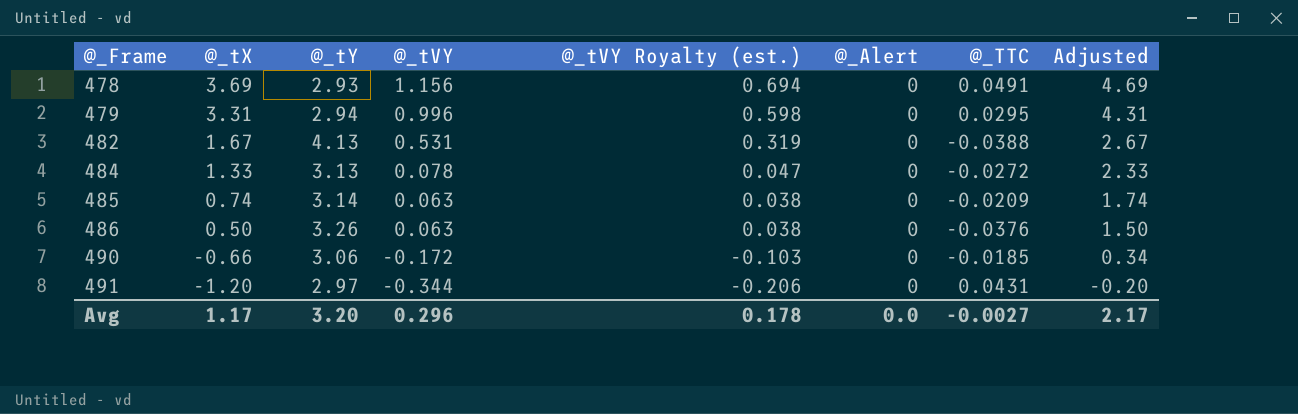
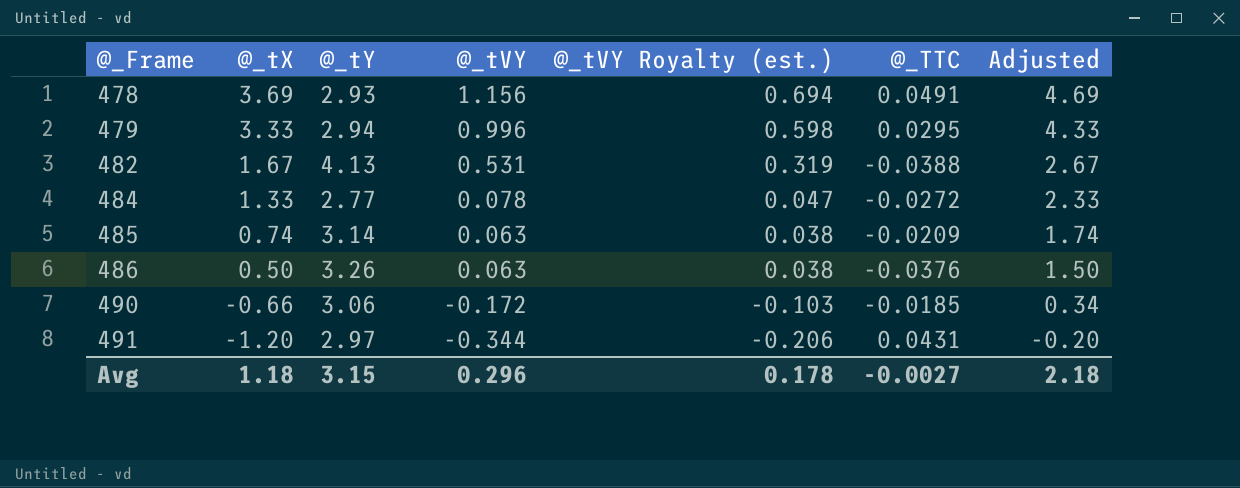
column @_Alert | position: 6 -> none
479 | @_tX: 3.31 -> 3.33
479 | Adjusted: 4.31 -> 4.33
484 | @_tY: 3.13 -> 2.77
Avg | @_tX: 1.17 -> 1.18
Avg | @_tY: 3.20 -> 3.15
Avg | Adjusted: 2.17 -> 2.18

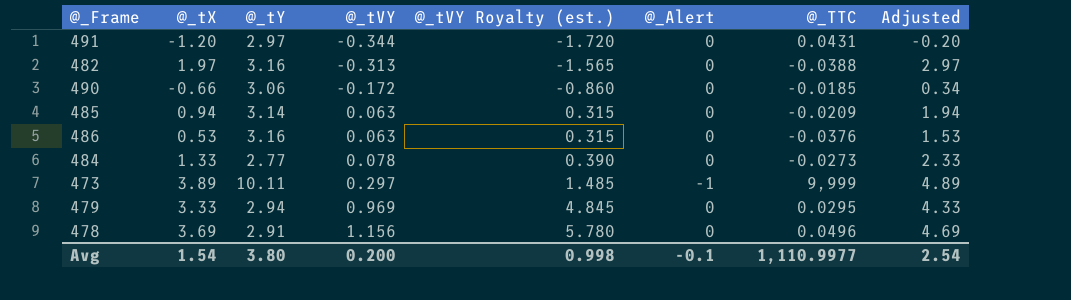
row order: @_Frame ascending -> @_tVY ascending
column @_tVY Royalty (est.) | formula: [@_tVY] * 0.6 -> [@_tVY] * 5
column @_Alert | position: none -> 6
482 | @_tX: 1.67 -> 1.97
482 | @_tY: 4.13 -> 3.16
482 | @_tVY: 0.531 -> -0.313
482 | Adjusted: 2.67 -> 2.97
485 | @_tX: 0.74 -> 0.94
485 | Adjusted: 1.74 -> 1.94
486 | @_tX: 0.50 -> 0.53
486 | @_tY: 3.26 -> 3.16
486 | Adjusted: 1.50 -> 1.53
484 | @_TTC: -0.0272 -> -0.0273
row 473: none -> 3.89 | 10.11 | 0.297 | 1.485 | -1 | 9,999 | 4.89
479 | @_tVY: 0.996 -> 0.969
478 | @_tY: 2.93 -> 2.91
478 | @_TTC: 0.0491 -> 0.0496
Avg | @_tX: 1.18 -> 1.54
Avg | @_tY: 3.15 -> 3.80
Avg | @_tVY: 0.296 -> 0.200
Avg | @_tVY Royalty (est.): 0.178 -> 0.998
Avg | @_TTC: -0.0027 -> 1,110.9977
Avg | Adjusted: 2.18 -> 2.54

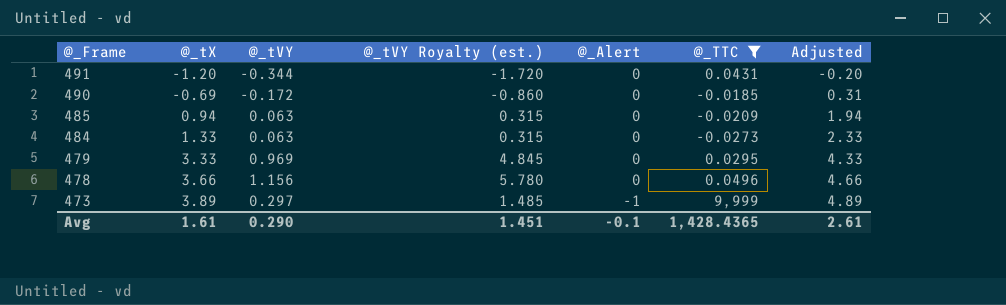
filter: none -> @_TTC >= -0.0273
row order: @_tVY ascending -> @_Frame descending
column @_tY | position: 3 -> none
490 | @_tX: -0.66 -> -0.69
490 | Adjusted: 0.34 -> 0.31
484 | @_tVY: 0.078 -> 0.063
484 | @_tVY Royalty (est.): 0.390 -> 0.315
478 | @_tX: 3.69 -> 3.66
478 | Adjusted: 4.69 -> 4.66
Avg | @_tX: 1.54 -> 1.61
Avg | @_tVY: 0.200 -> 0.290
Avg | @_tVY Royalty (est.): 0.998 -> 1.451
Avg | @_TTC: 1,110.9977 -> 1,428.4365
Avg | Adjusted: 2.54 -> 2.61

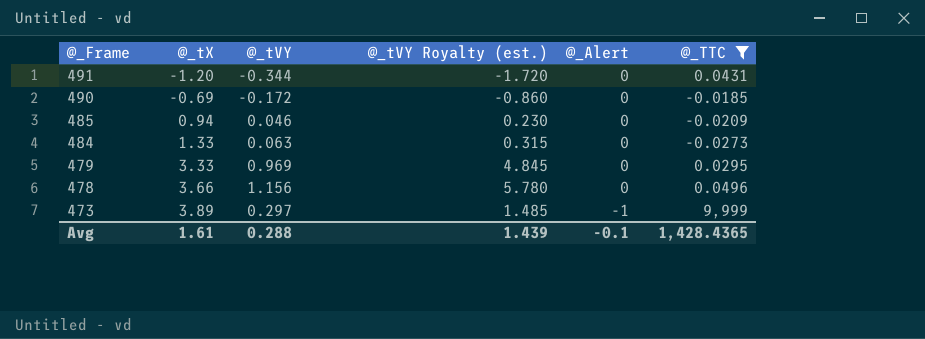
column Adjusted | formula: [@_tX] + 1 -> none
485 | @_tVY: 0.063 -> 0.046
485 | @_tVY Royalty (est.): 0.315 -> 0.230
Avg | @_tVY: 0.290 -> 0.288
Avg | @_tVY Royalty (est.): 1.451 -> 1.439

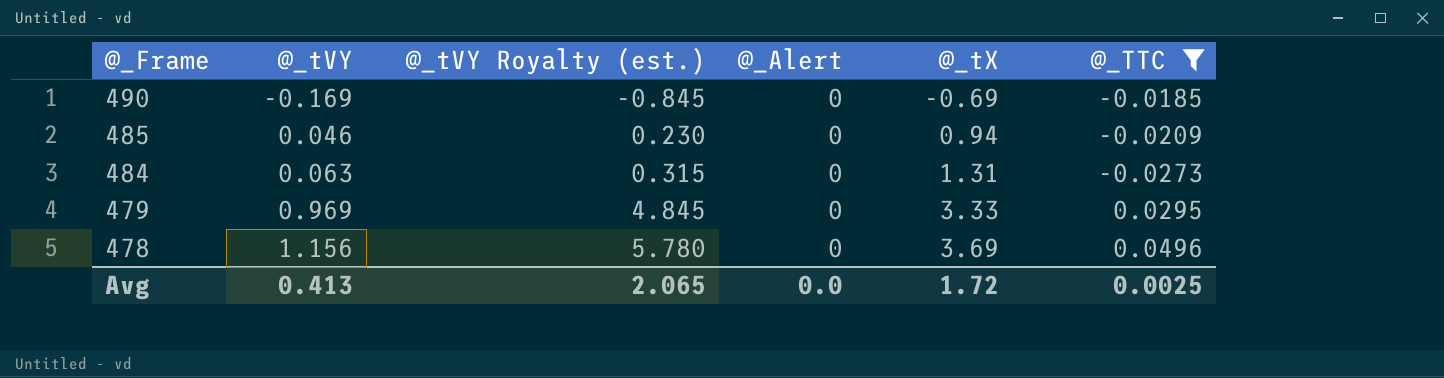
column @_tX | position: 2 -> 5
row 491: -1.20 | -0.344 | -1.720 | 0 | 0.0431 -> none
row 473: 3.89 | 0.297 | 1.485 | -1 | 9,999 -> none
490 | @_tVY: -0.172 -> -0.169
490 | @_tVY Royalty (est.): -0.860 -> -0.845
484 | @_tX: 1.33 -> 1.31
478 | @_tX: 3.66 -> 3.69
Avg | @_tVY: 0.288 -> 0.413
Avg | @_tVY Royalty (est.): 1.439 -> 2.065
Avg | @_Alert: -0.1 -> 0.0
Avg | @_tX: 1.61 -> 1.72
Avg | @_TTC: 1,428.4365 -> 0.0025

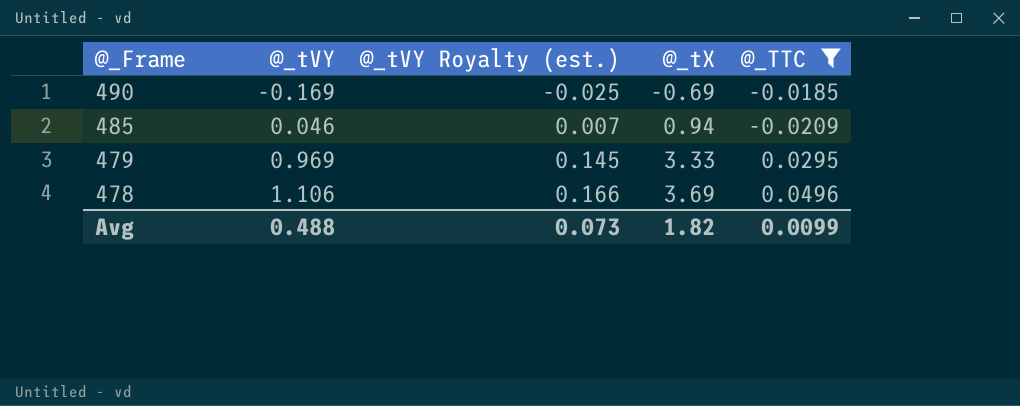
column @_Alert | position: 4 -> none
column @_tVY Royalty (est.) | formula: [@_tVY] * 5 -> [@_tVY] * 0.15
row 484: 0.063 | 0.315 | 0 | 1.31 | -0.0273 -> none
478 | @_tVY: 1.156 -> 1.106
Avg | @_tVY: 0.413 -> 0.488
Avg | @_tVY Royalty (est.): 2.065 -> 0.073
Avg | @_tX: 1.72 -> 1.82
Avg | @_TTC: 0.0025 -> 0.0099

